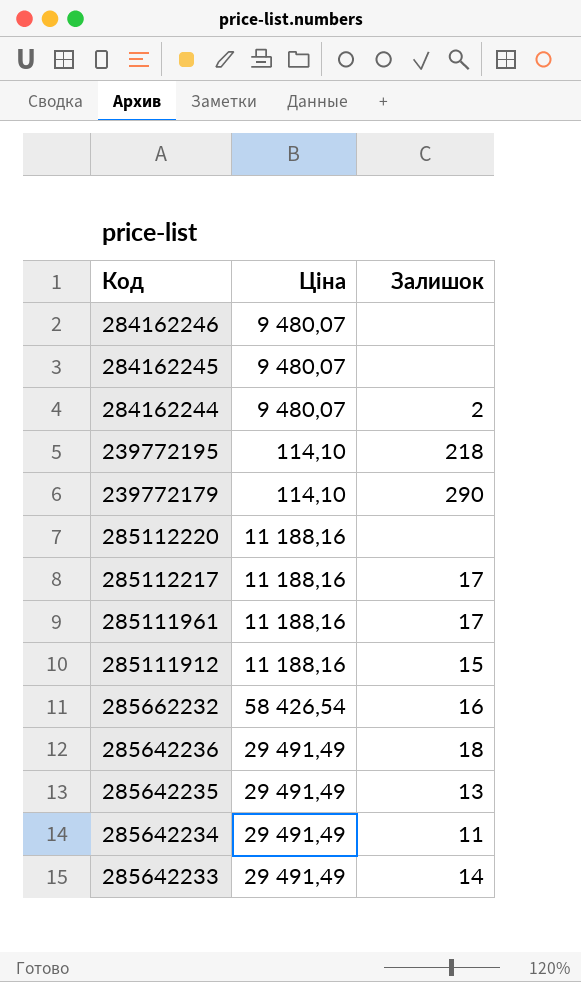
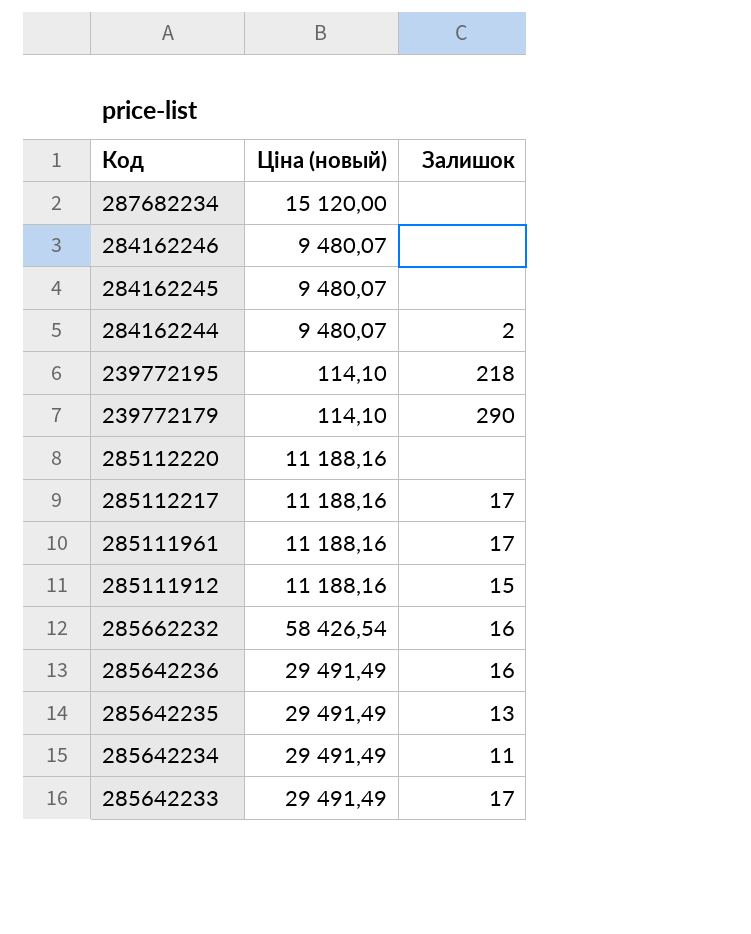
column name: Ціна -> Ціна (новый)
row 287682234: none -> 15 120,00 | none
285642236 | Залишок: 18 -> 16
285642233 | Залишок: 14 -> 17

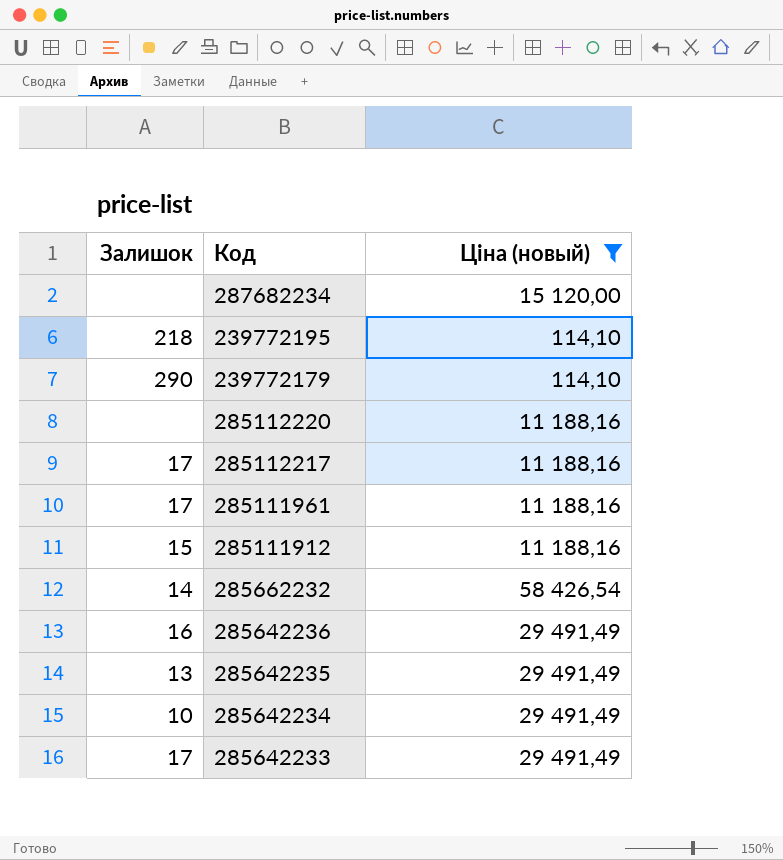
filter: none -> Ціна (новый) != 9 480,07
column Залишок | position: 3 -> 1
285662232 | Залишок: 16 -> 14
285642234 | Залишок: 11 -> 10

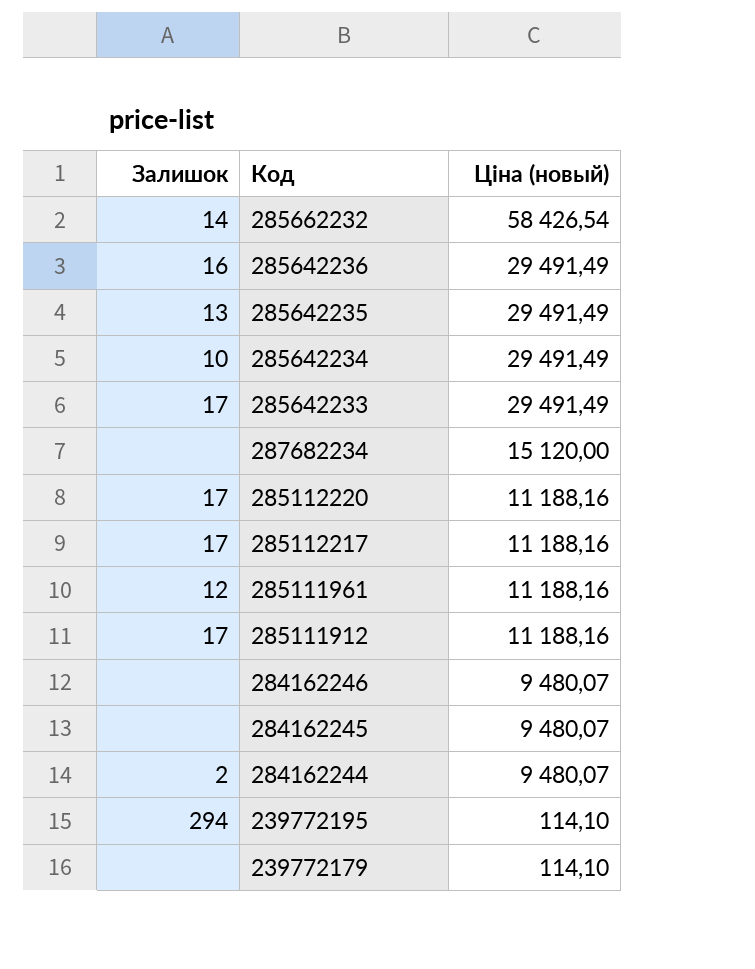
filter: Ціна (новый) != 9 480,07 -> none
row order: none -> Ціна (новый) descending
285112220 | Залишок: none -> 17
285111961 | Залишок: 17 -> 12
285111912 | Залишок: 15 -> 17
239772195 | Залишок: 218 -> 294
239772179 | Залишок: 290 -> none

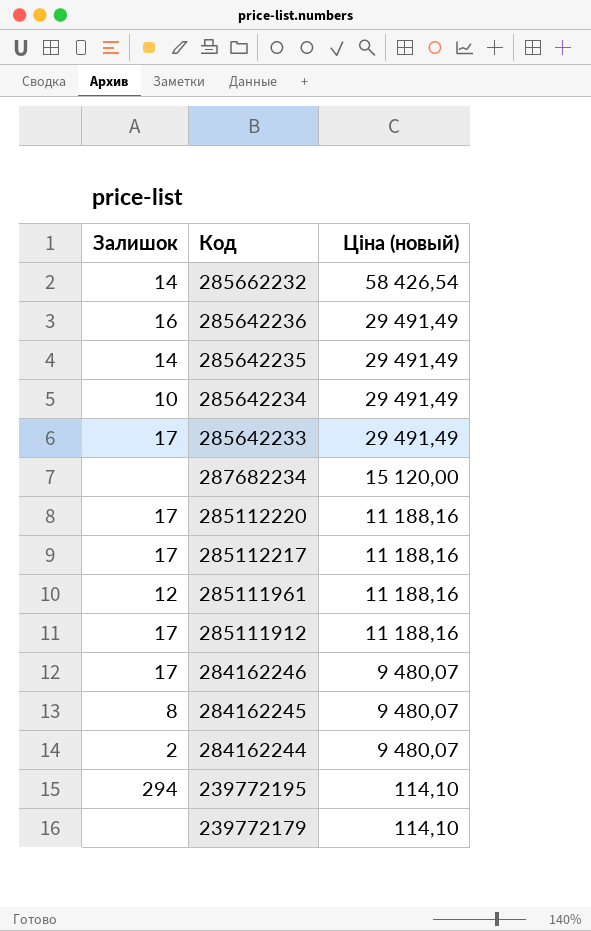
285642235 | Залишок: 13 -> 14
284162246 | Залишок: none -> 17
284162245 | Залишок: none -> 8

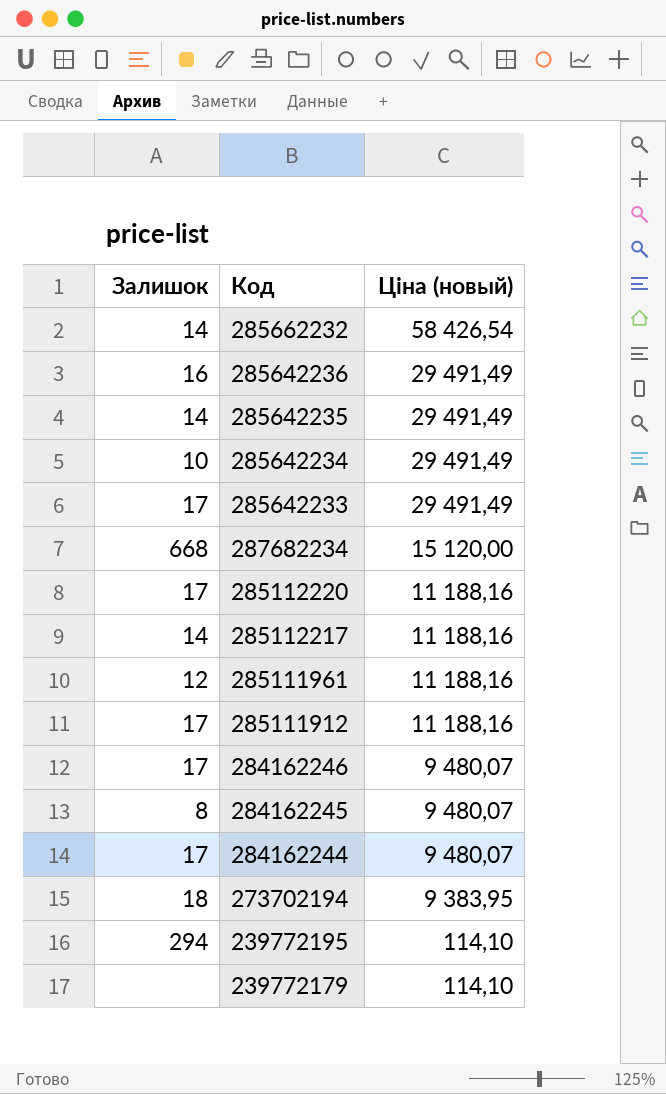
287682234 | Залишок: none -> 668
285112217 | Залишок: 17 -> 14
284162244 | Залишок: 2 -> 17
row 273702194: none -> 18 | 9 383,95

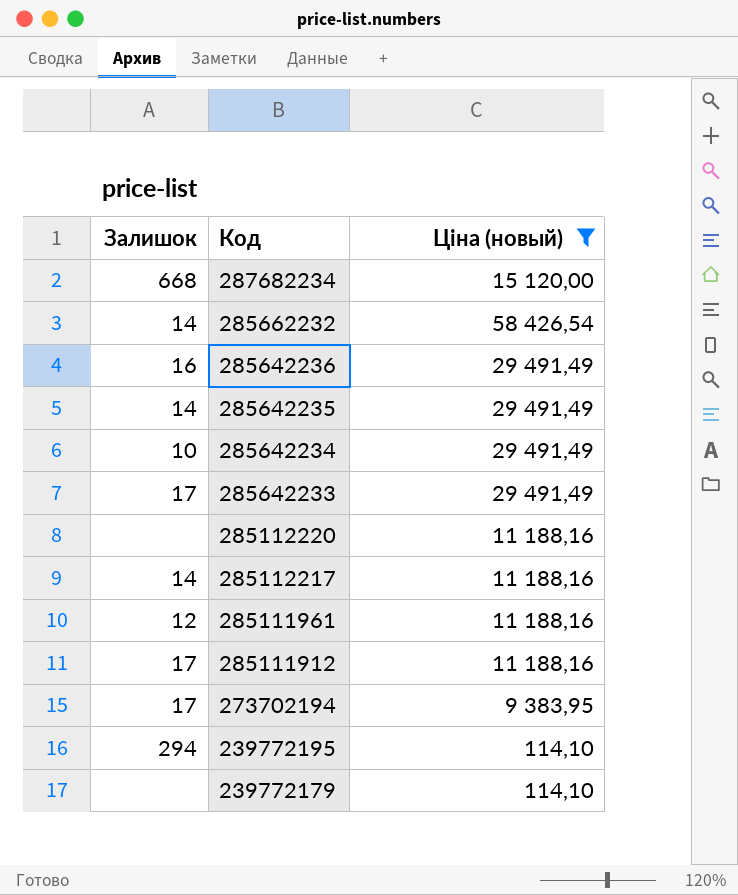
filter: none -> Ціна (новый) != 9 480,07
row order: Ціна (новый) descending -> Код descending
285112220 | Залишок: 17 -> none
273702194 | Залишок: 18 -> 17

